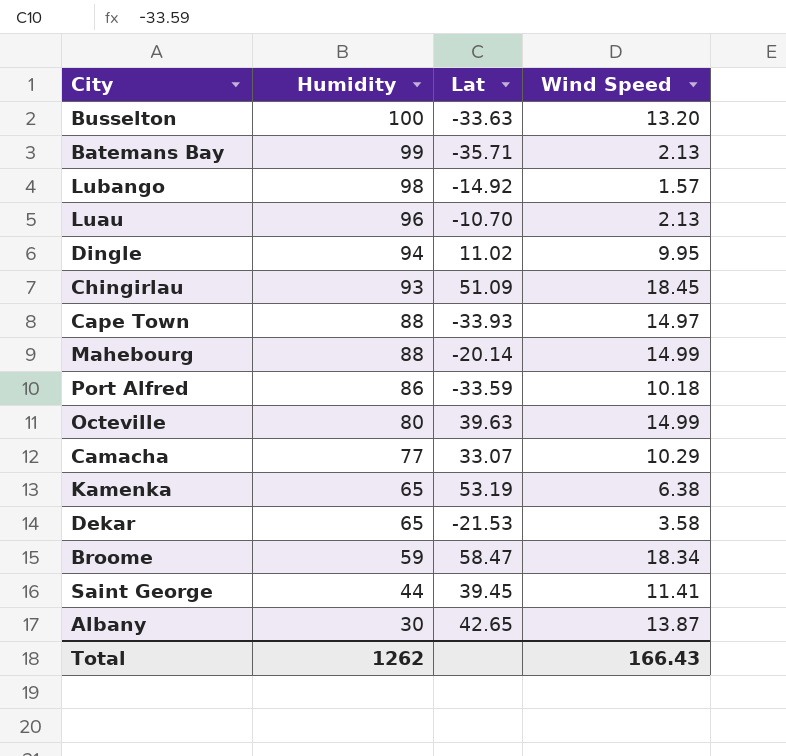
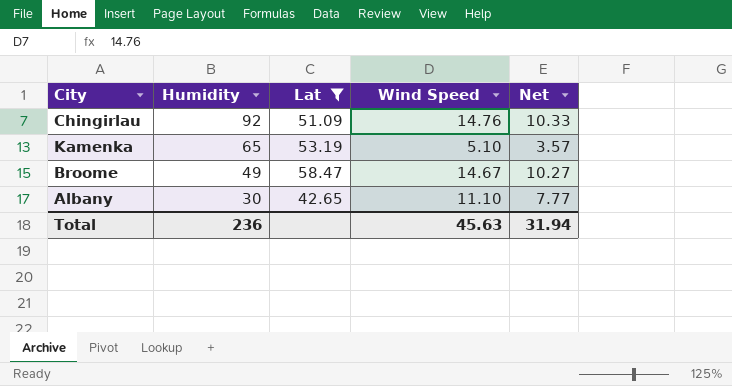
filter: none -> Lat >= 42.65
column Net | formula: none -> [Wind Speed] * 0.7
Chingirlau | Humidity: 93 -> 92
Chingirlau | Wind Speed: 18.45 -> 14.76
Kamenka | Wind Speed: 6.38 -> 5.10
Broome | Humidity: 59 -> 49
Broome | Wind Speed: 18.34 -> 14.67
Albany | Wind Speed: 13.87 -> 11.10
Total | Humidity: 1262 -> 236
Total | Wind Speed: 166.43 -> 45.63

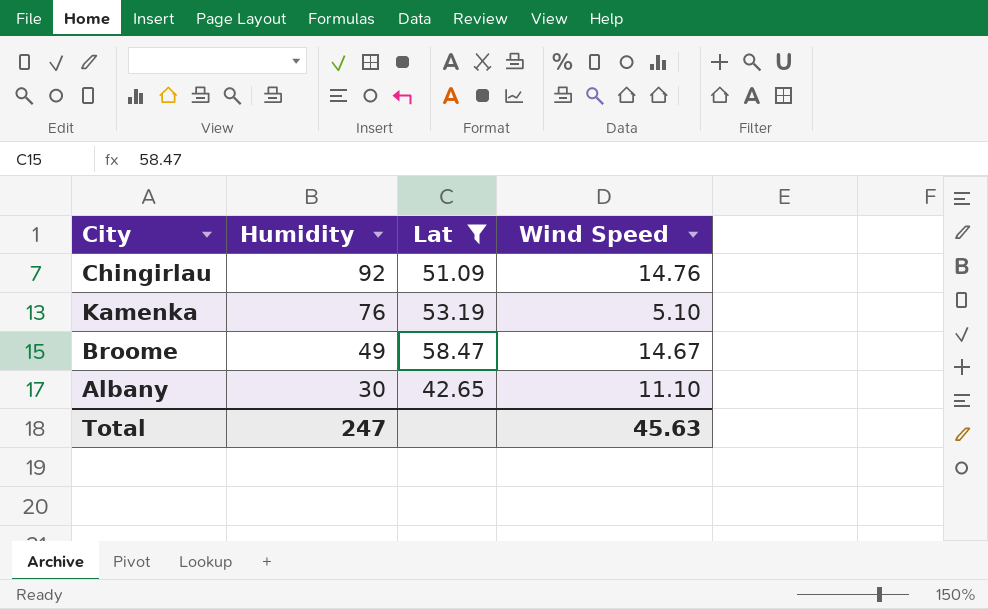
column Net | formula: [Wind Speed] * 0.7 -> none
Kamenka | Humidity: 65 -> 76
Total | Humidity: 236 -> 247

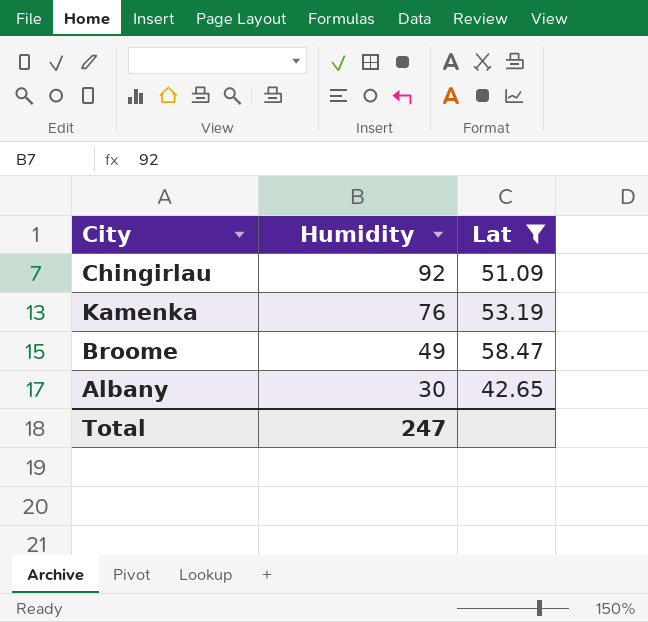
column Wind Speed | position: 4 -> none

